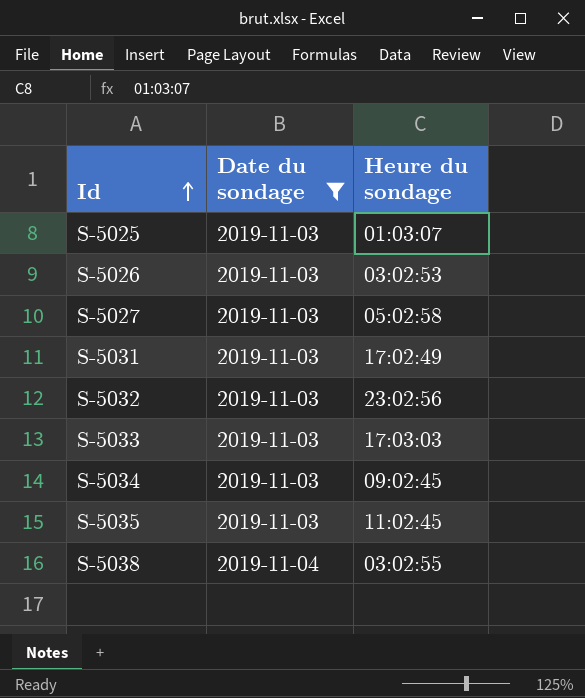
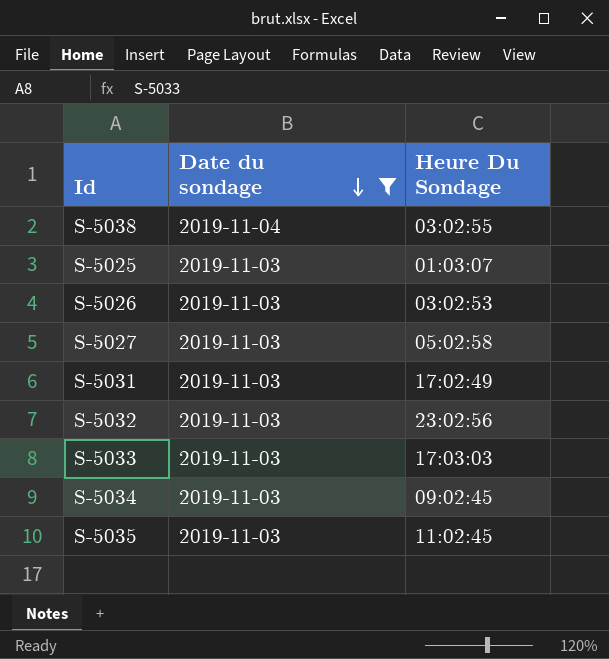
row order: Id ascending -> Date du sondage descending
column name: Heure du sondage -> Heure Du Sondage

